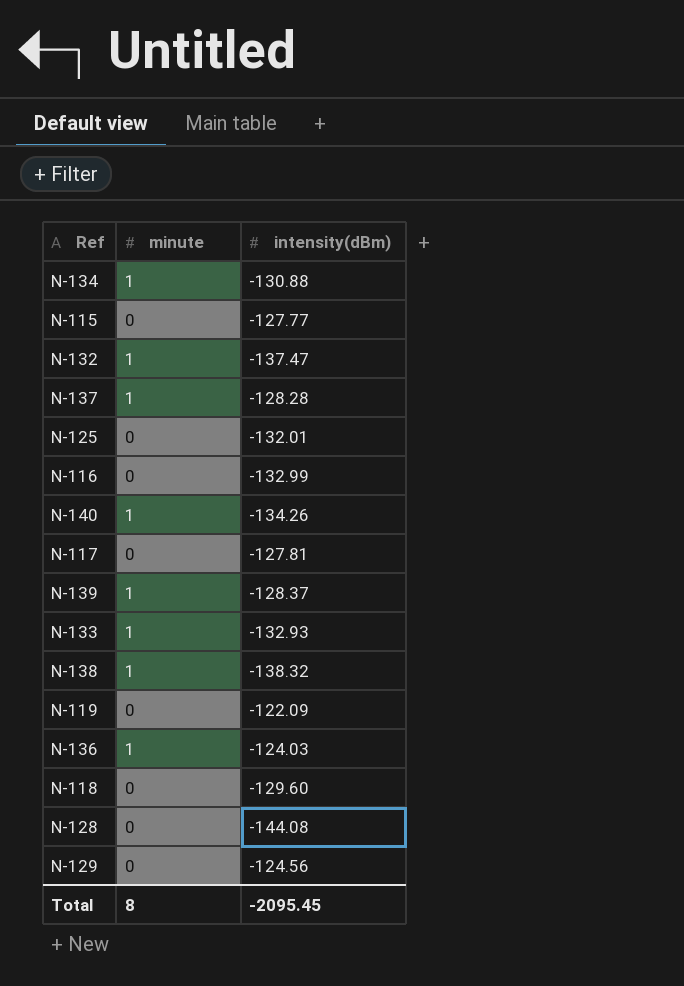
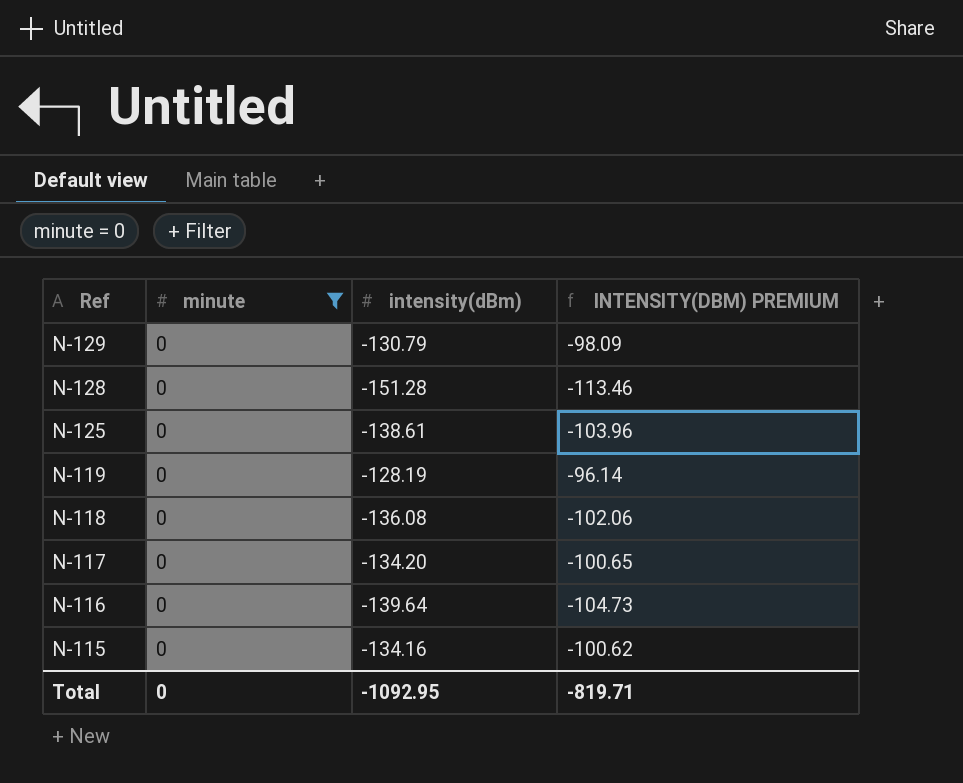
filter: none -> minute = 0
row order: none -> Ref descending
column INTENSITY(DBM) PREMIUM | formula: none -> [intensity(dBm)] * 0.75
N-129 | intensity(dBm): -124.56 -> -130.79
N-128 | intensity(dBm): -144.08 -> -151.28
N-125 | intensity(dBm): -132.01 -> -138.61
N-119 | intensity(dBm): -122.09 -> -128.19
N-118 | intensity(dBm): -129.60 -> -136.08
N-117 | intensity(dBm): -127.81 -> -134.20
N-116 | intensity(dBm): -132.99 -> -139.64
N-115 | intensity(dBm): -127.77 -> -134.16
Total | minute: 8 -> 0
Total | intensity(dBm): -2095.45 -> -1092.95

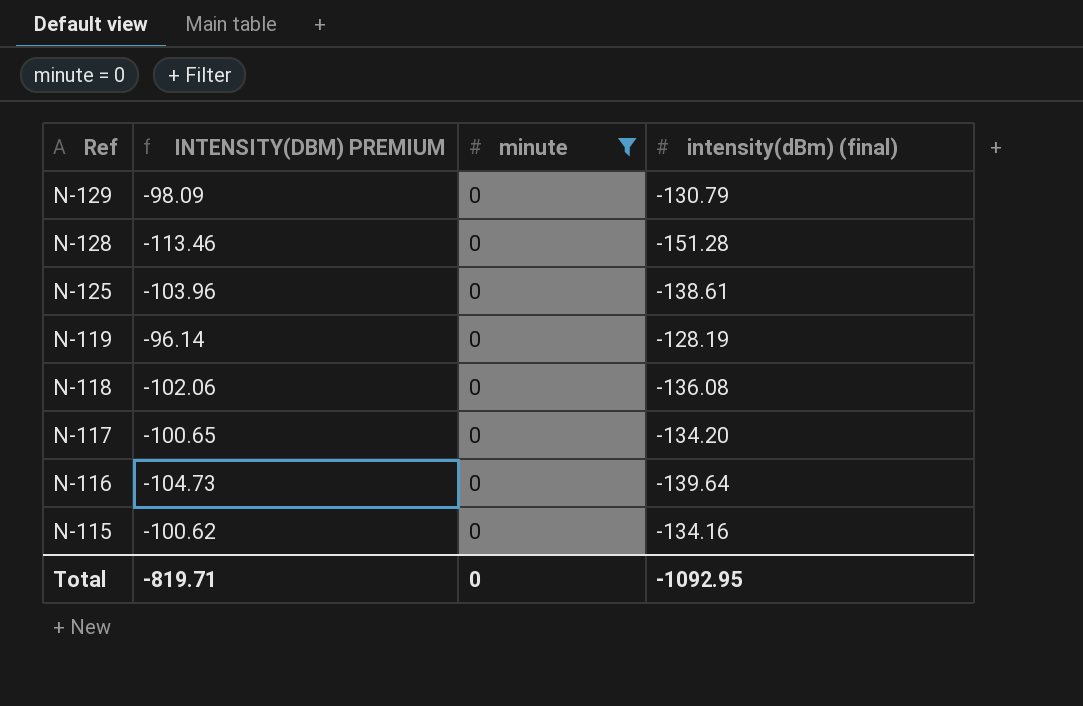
column INTENSITY(DBM) PREMIUM | position: 4 -> 2
column name: intensity(dBm) -> intensity(dBm) (final)

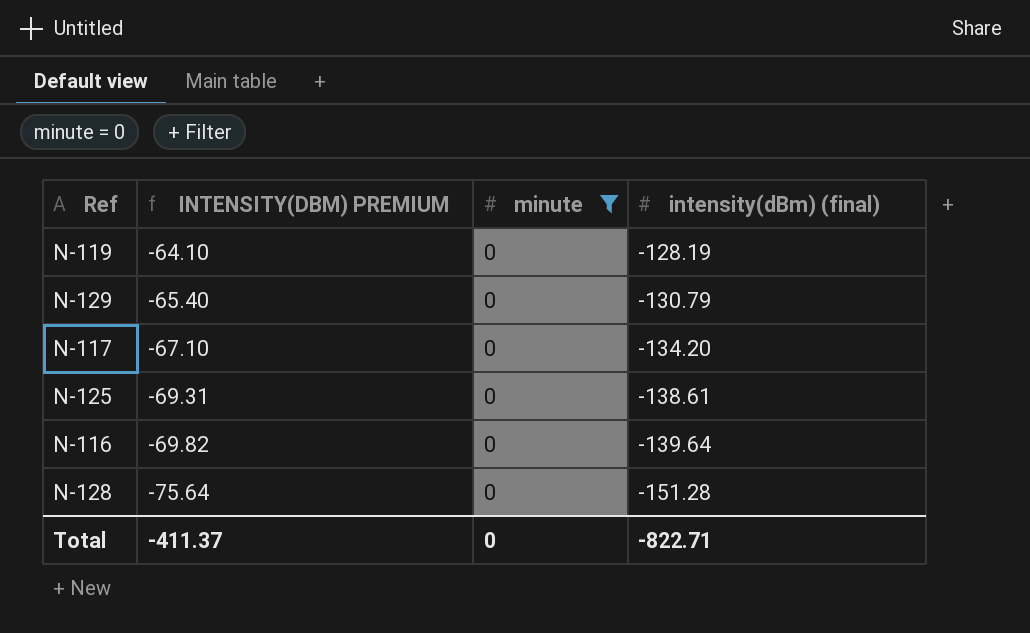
row order: Ref descending -> INTENSITY(DBM) PREMIUM descending
column INTENSITY(DBM) PREMIUM | formula: [intensity(dBm) (final)] * 0.75 -> [intensity(dBm) (final)] * 0.5
row N-118: -102.06 | 0 | -136.08 -> none
row N-115: -100.62 | 0 | -134.16 -> none
Total | INTENSITY(DBM) PREMIUM: -819.71 -> -411.37
Total | intensity(dBm) (final): -1092.95 -> -822.71

